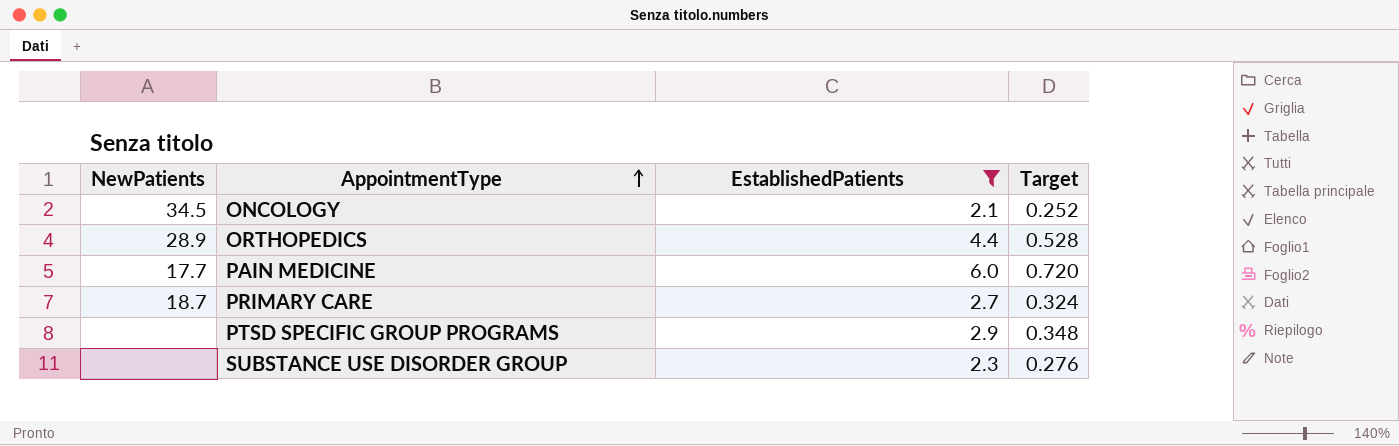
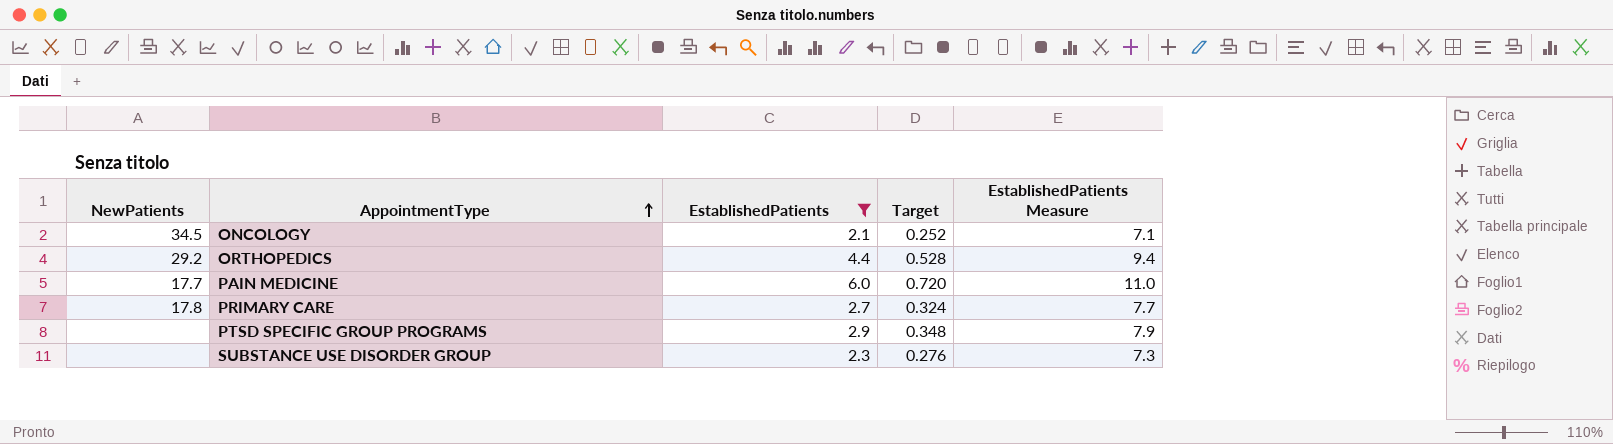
column EstablishedPatients Measure | formula: none -> [EstablishedPatients] + 5
ORTHOPEDICS | NewPatients: 28.9 -> 29.2
PRIMARY CARE | NewPatients: 18.7 -> 17.8

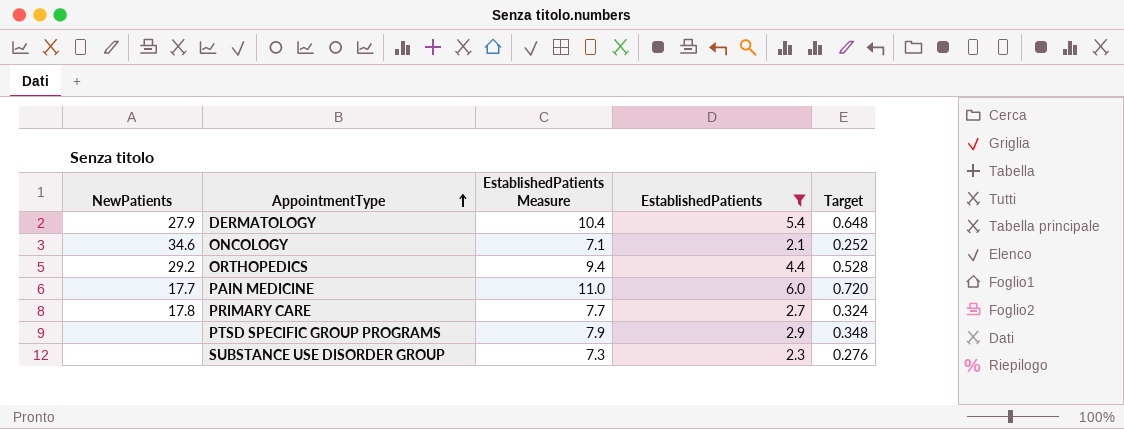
column EstablishedPatients Measure | position: 5 -> 3
row DERMATOLOGY: none -> 27.9 | 10.4 | 5.4 | 0.648
ONCOLOGY | NewPatients: 34.5 -> 34.6

